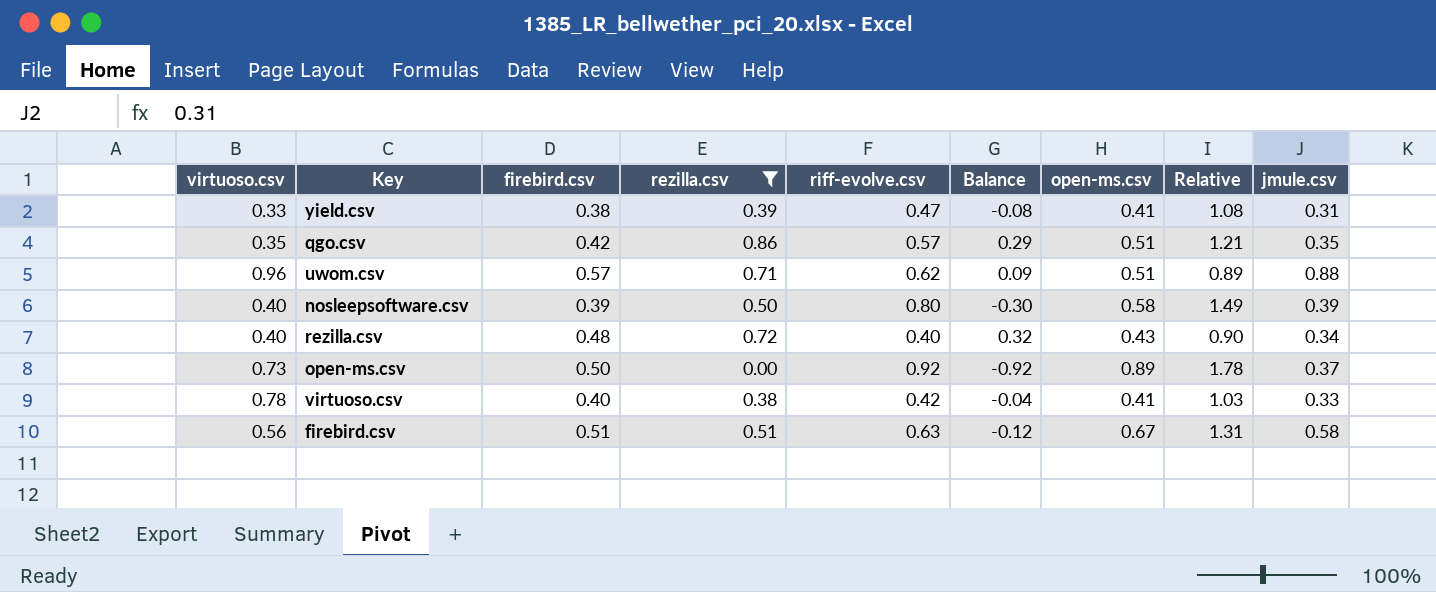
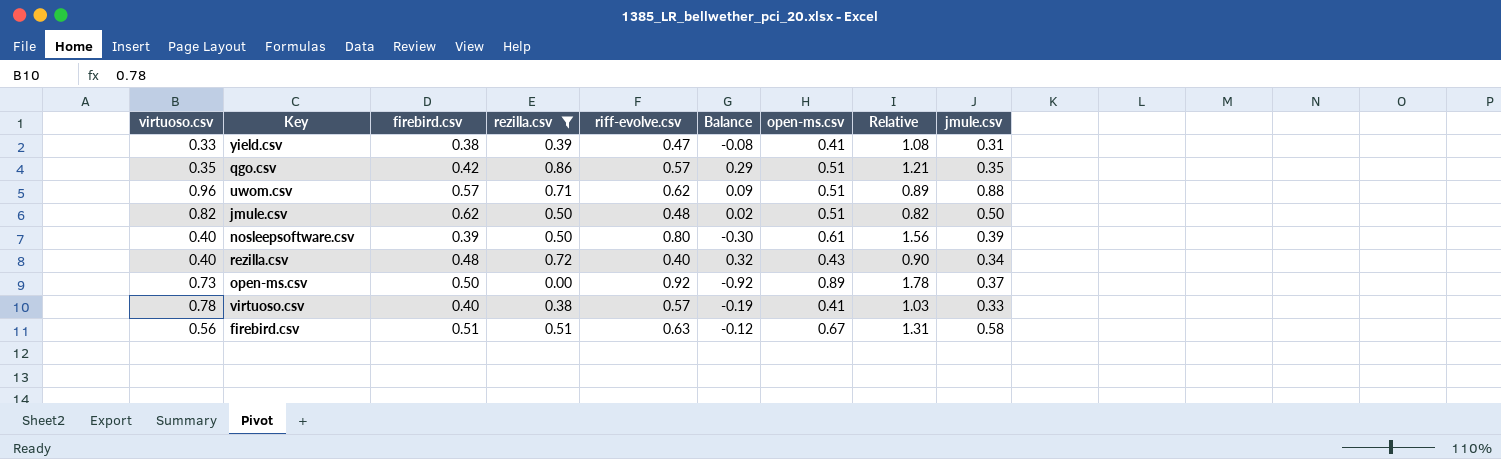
row jmule.csv: none -> 0.82 | 0.62 | 0.50 | 0.48 | 0.02 | 0.51 | 0.82 | 0.50
nosleepsoftware.csv | open-ms.csv: 0.58 -> 0.61
nosleepsoftware.csv | Relative: 1.49 -> 1.56
virtuoso.csv | riff-evolve.csv: 0.42 -> 0.57
virtuoso.csv | Balance: -0.04 -> -0.19

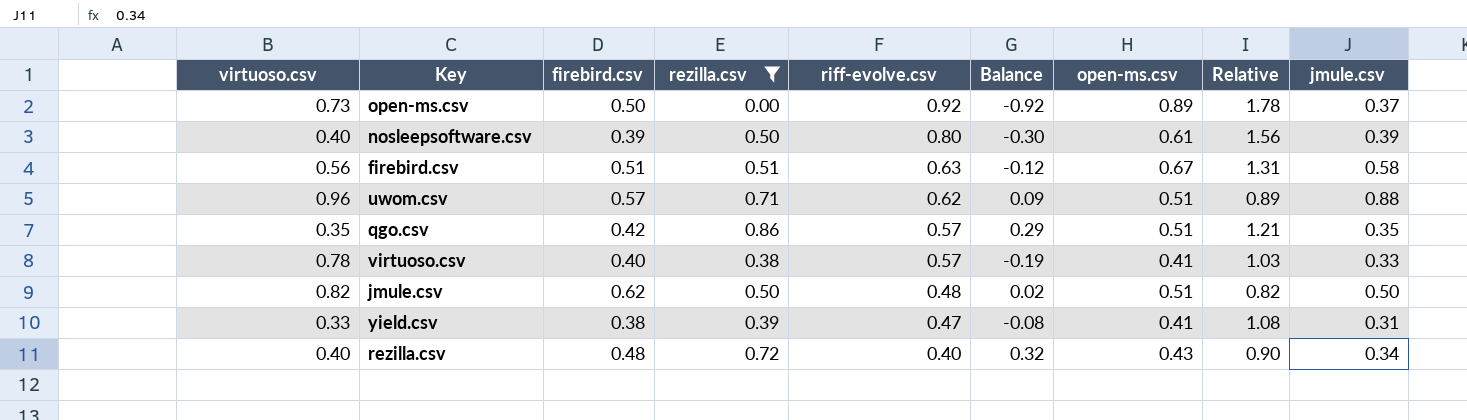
row order: none -> riff-evolve.csv descending

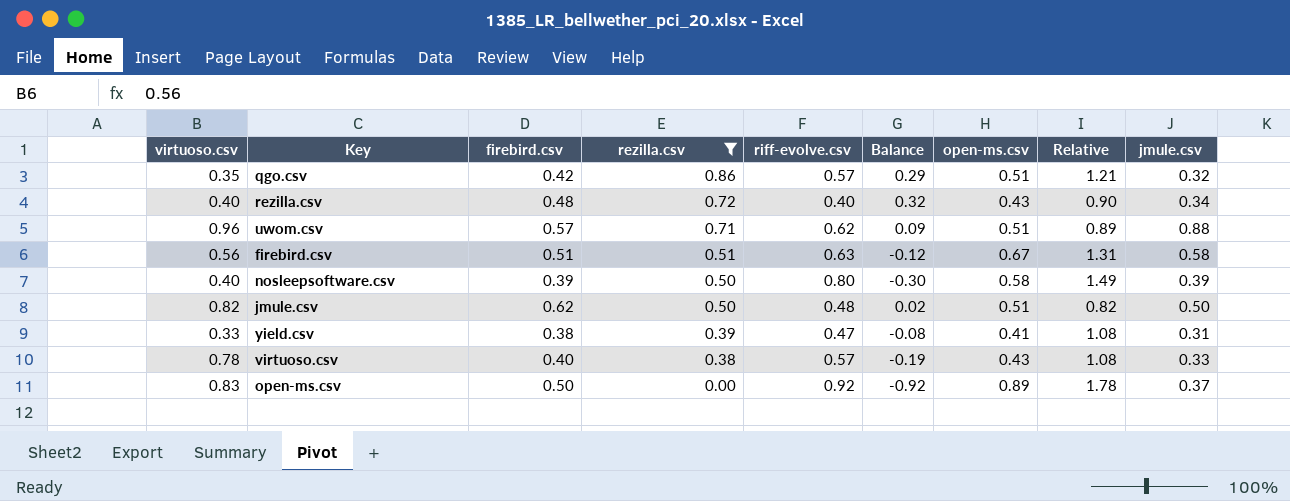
row order: riff-evolve.csv descending -> rezilla.csv descending
qgo.csv | jmule.csv: 0.35 -> 0.32
nosleepsoftware.csv | open-ms.csv: 0.61 -> 0.58
nosleepsoftware.csv | Relative: 1.56 -> 1.49
virtuoso.csv | open-ms.csv: 0.41 -> 0.43
virtuoso.csv | Relative: 1.03 -> 1.08
open-ms.csv | virtuoso.csv: 0.73 -> 0.83

